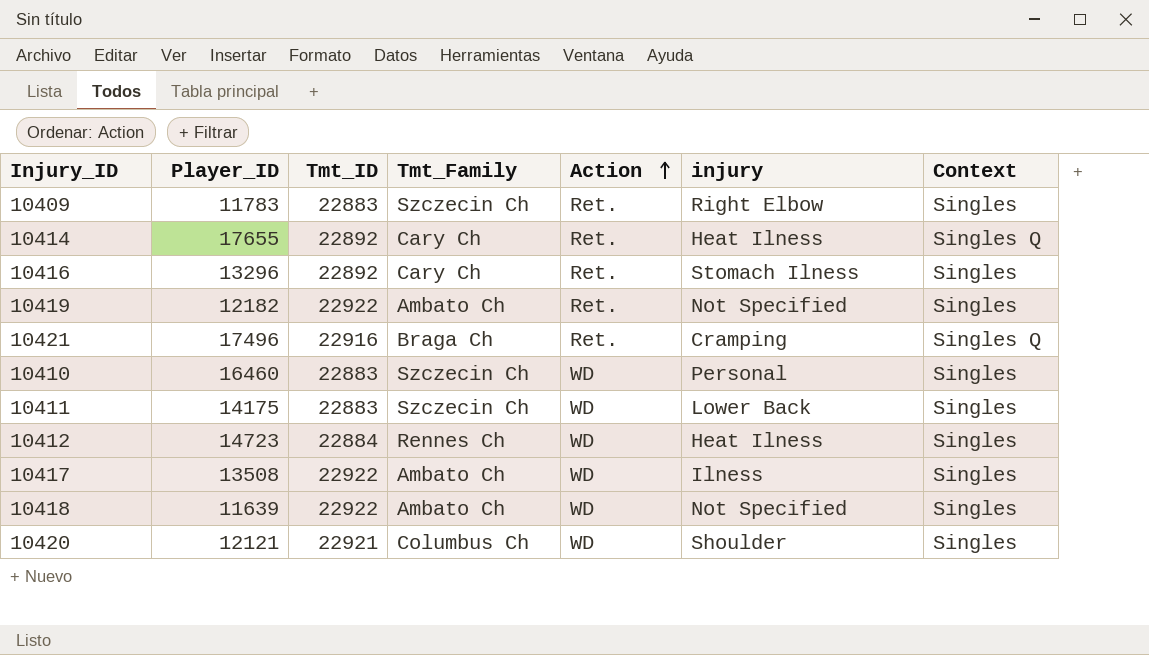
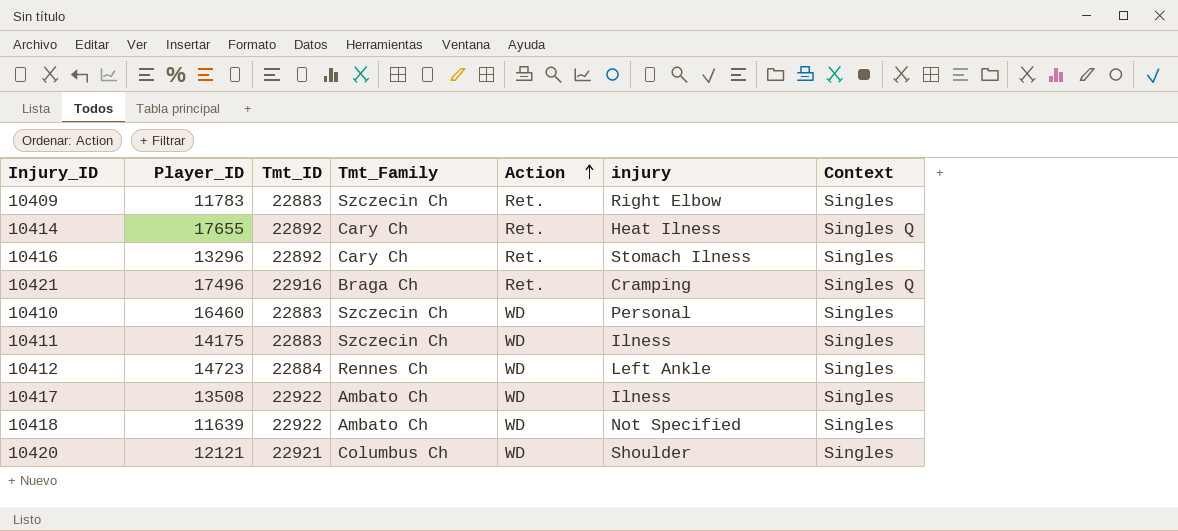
row 10419: 12182 | 22922 | Ambato Ch | Ret. | Not Specified | Singles -> none
10411 | injury: Lower Back -> Ilness
10412 | injury: Heat Ilness -> Left Ankle

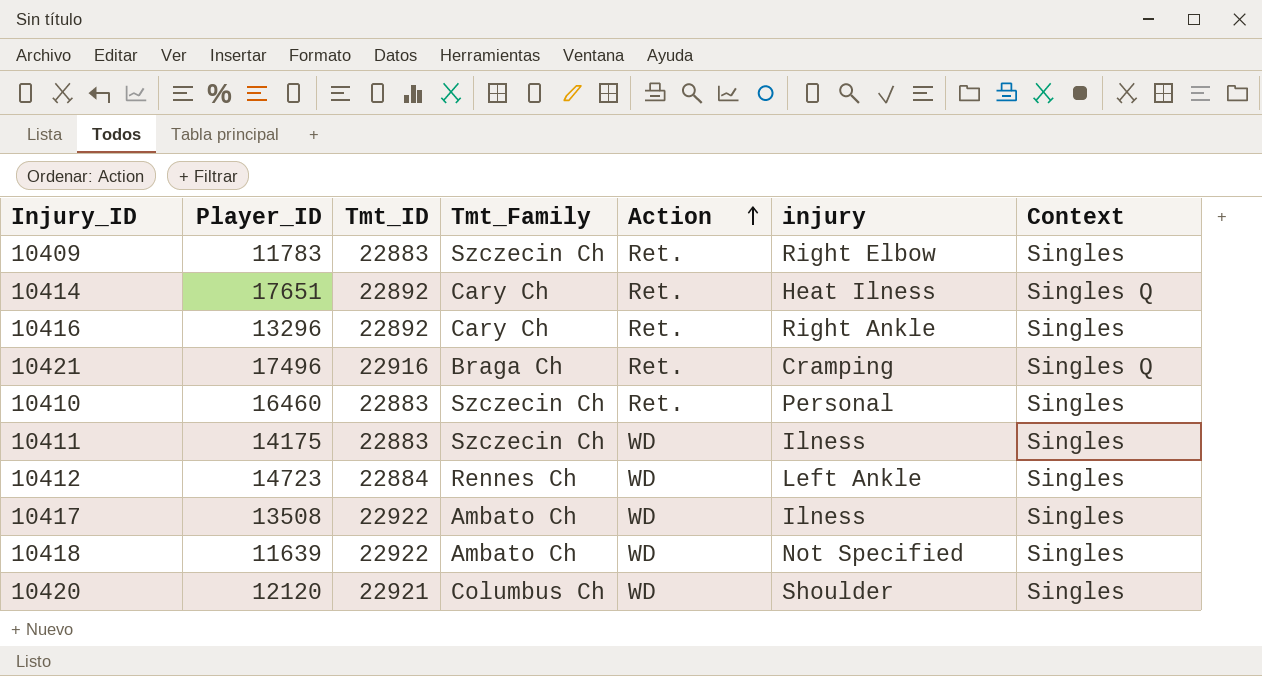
10414 | Player_ID: 17655 -> 17651
10416 | injury: Stomach Ilness -> Right Ankle
10410 | Action: WD -> Ret.
10420 | Player_ID: 12121 -> 12120

